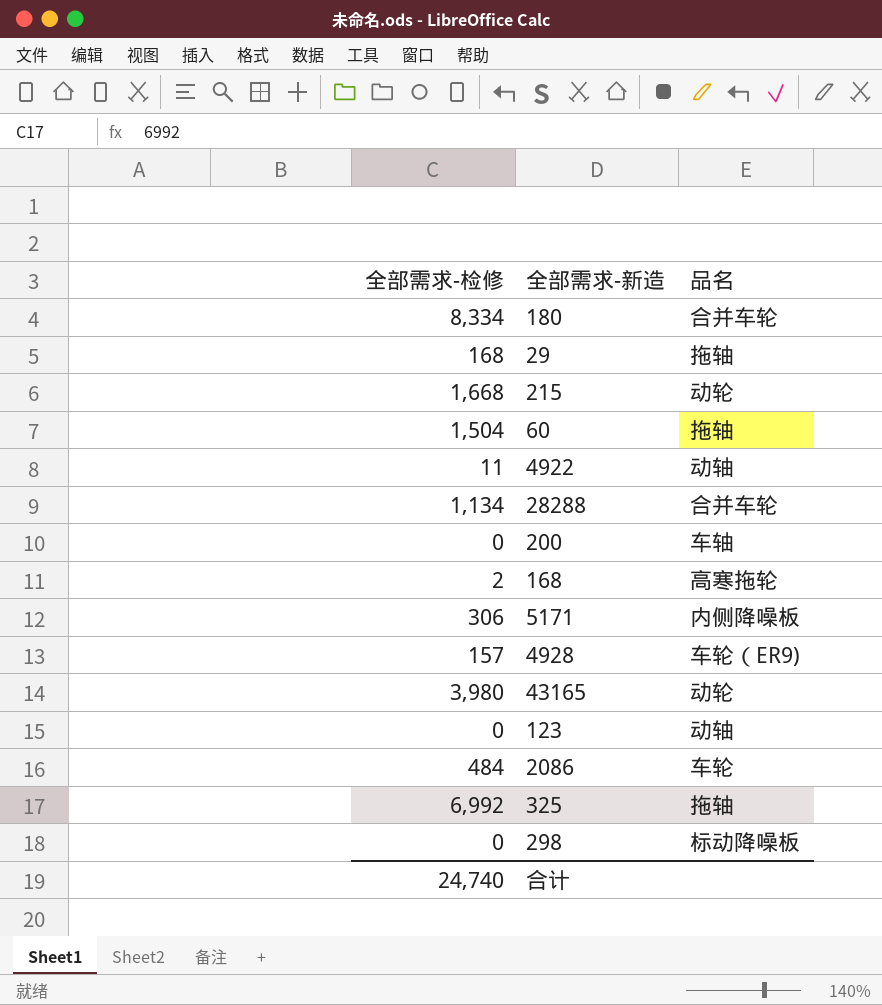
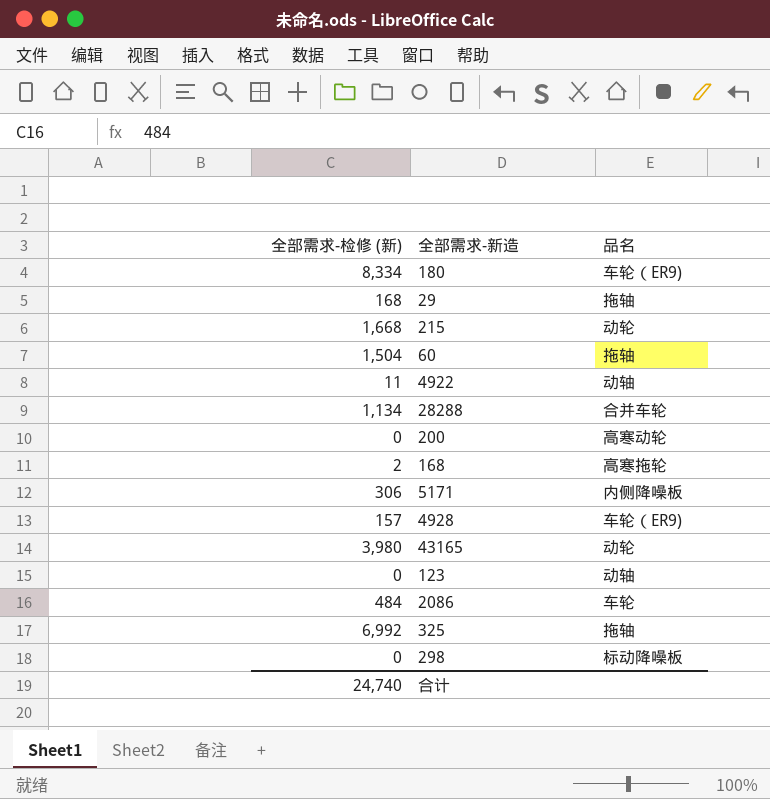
column name: 全部需求-检修 -> 全部需求-检修 (新)
180 | 品名: 合并车轮 -> 车轮（ER9)
200 | 品名: 车轴 -> 高寒动轮

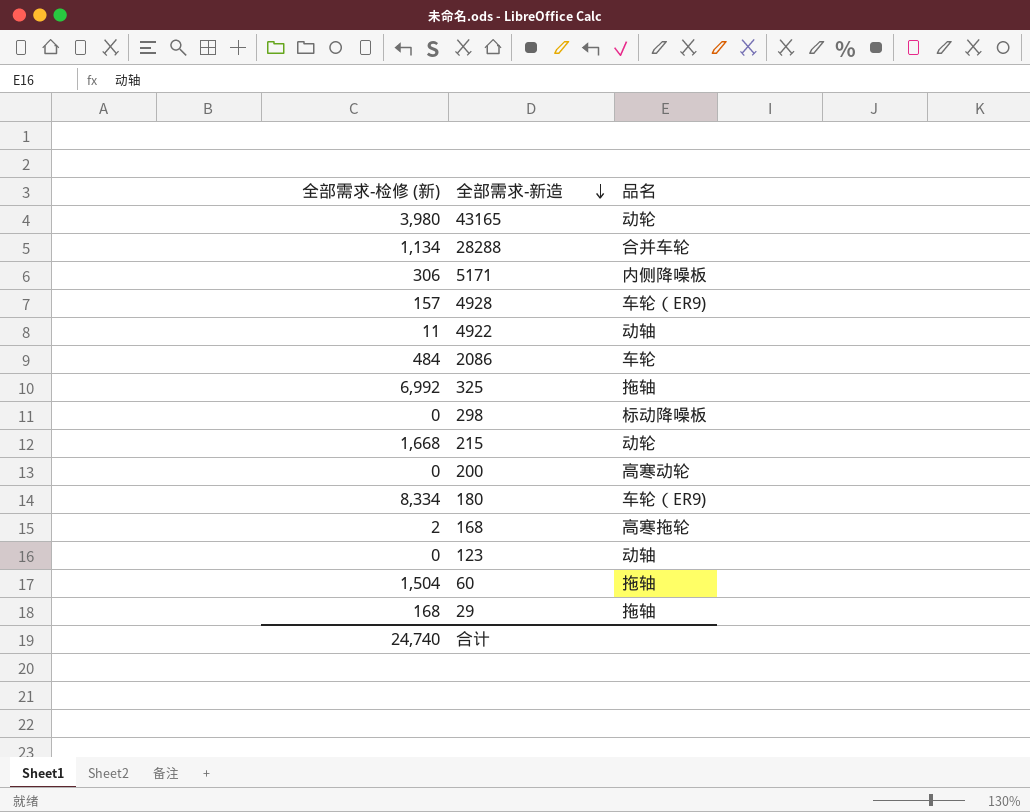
row order: none -> 全部需求-新造 descending

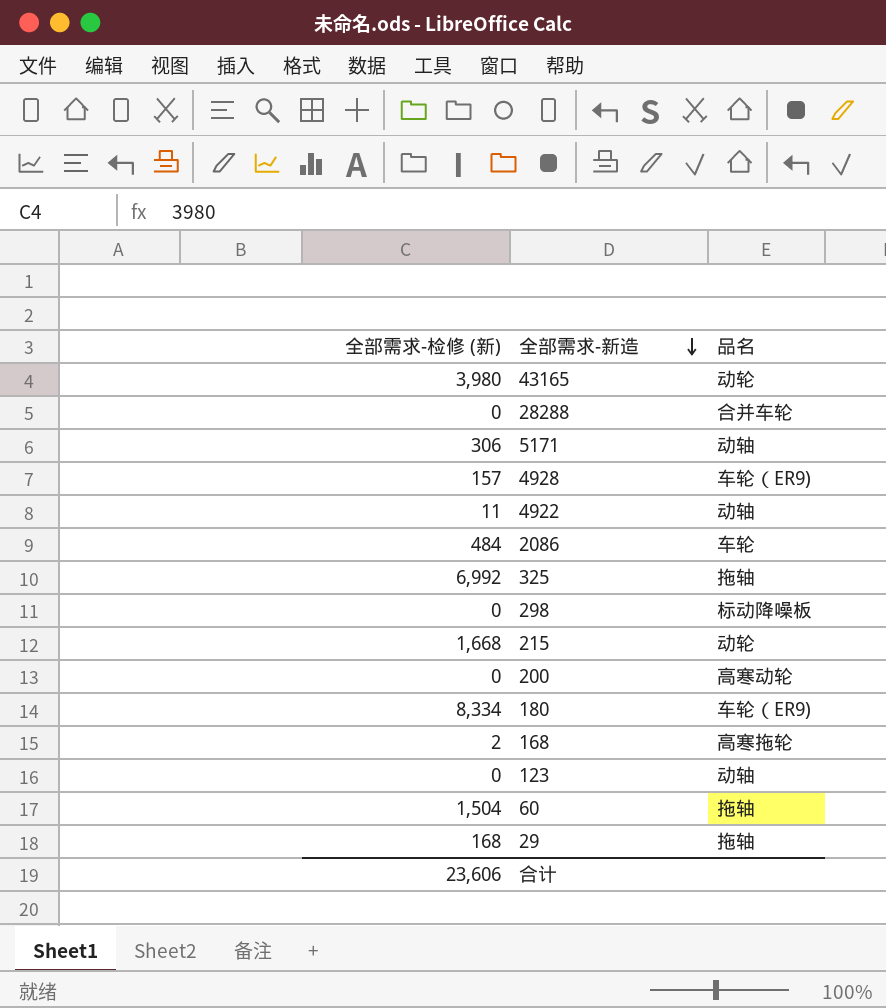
28288 | 全部需求-检修 (新): 1,134 -> 0
5171 | 品名: 内侧降噪板 -> 动轴
合计 | 全部需求-检修 (新): 24,740 -> 23,606

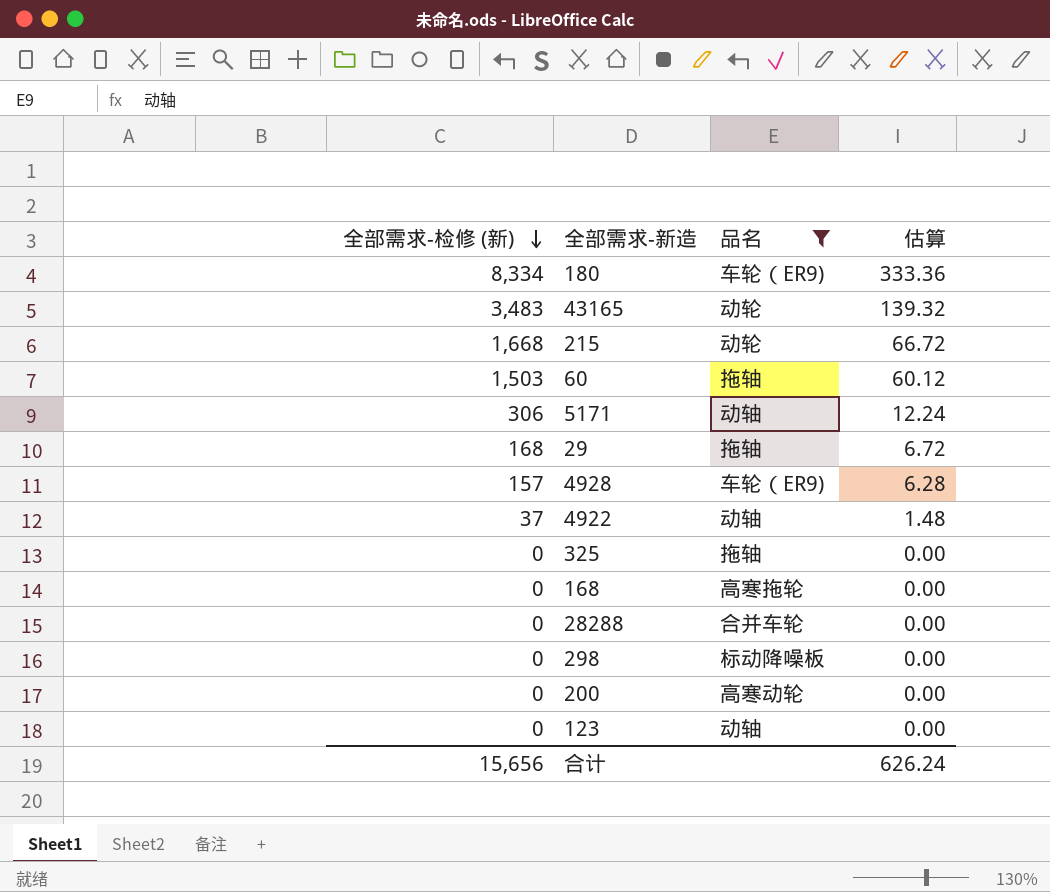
filter: none -> 品名 != 车轮
row order: 全部需求-新造 descending -> 全部需求-检修 (新) descending
column 估算 | formula: none -> [全部需求-检修 (新)] * 0.04
43165 | 全部需求-检修 (新): 3,980 -> 3,483
60 | 全部需求-检修 (新): 1,504 -> 1,503
4922 | 全部需求-检修 (新): 11 -> 37
325 | 全部需求-检修 (新): 6,992 -> 0
168 | 全部需求-检修 (新): 2 -> 0
合计 | 全部需求-检修 (新): 23,606 -> 15,656

